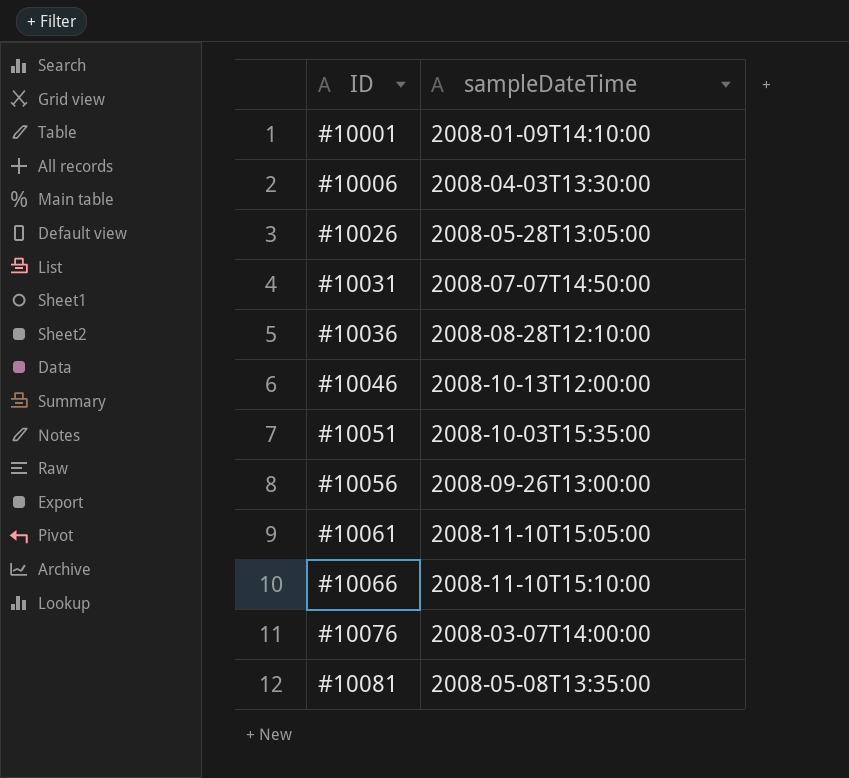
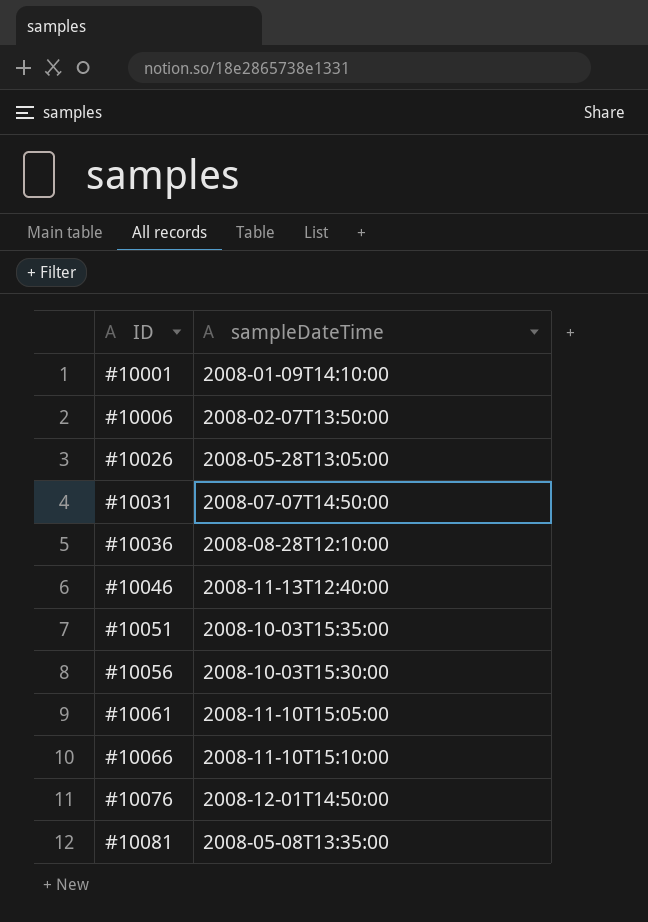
#10006 | sampleDateTime: 2008-04-03T13:30:00 -> 2008-02-07T13:50:00
#10046 | sampleDateTime: 2008-10-13T12:00:00 -> 2008-11-13T12:40:00
#10056 | sampleDateTime: 2008-09-26T13:00:00 -> 2008-10-03T15:30:00
#10076 | sampleDateTime: 2008-03-07T14:00:00 -> 2008-12-01T14:50:00

